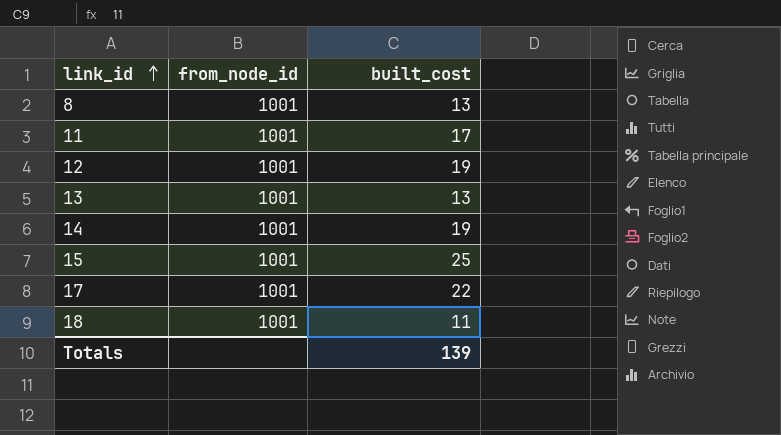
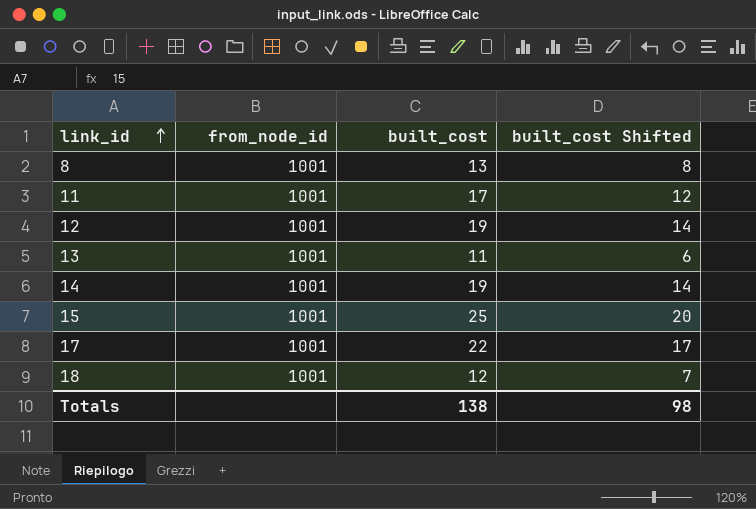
column built_cost Shifted | formula: none -> [built_cost] - 5
13 | built_cost: 13 -> 11
18 | built_cost: 11 -> 12
Totals | built_cost: 139 -> 138

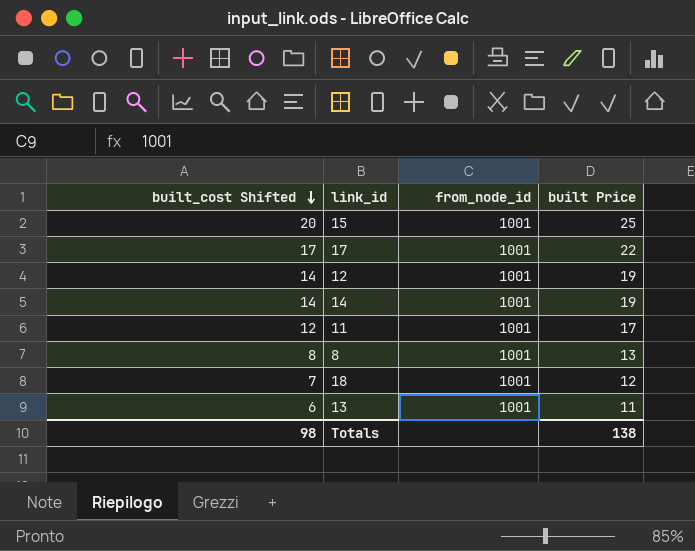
row order: link_id ascending -> built_cost Shifted descending
column built_cost Shifted | position: 4 -> 1
column name: built_cost -> built Price

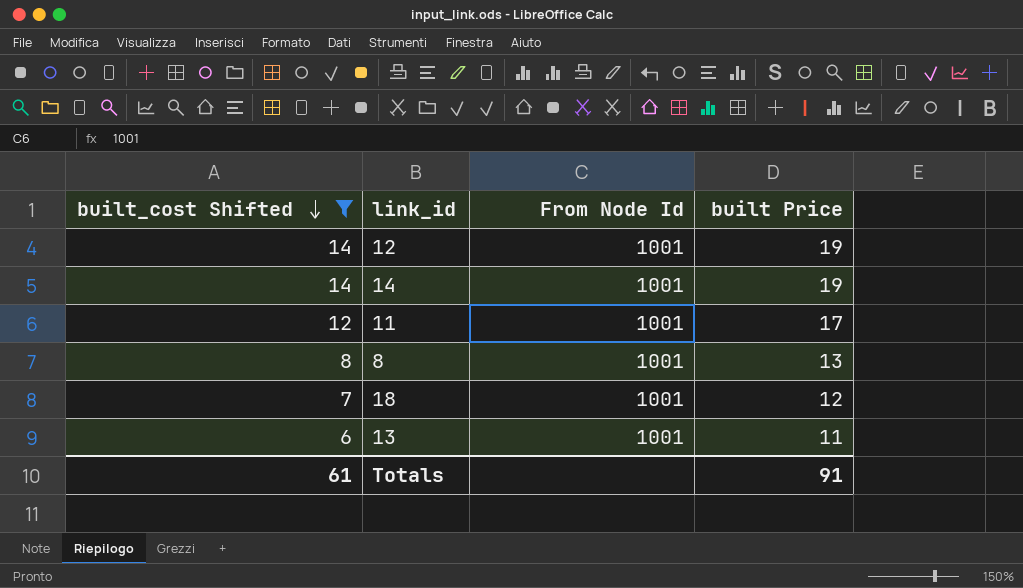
filter: none -> built_cost Shifted <= 14
column name: from_node_id -> From Node Id
Totals | built_cost Shifted: 98 -> 61
Totals | built Price: 138 -> 91

